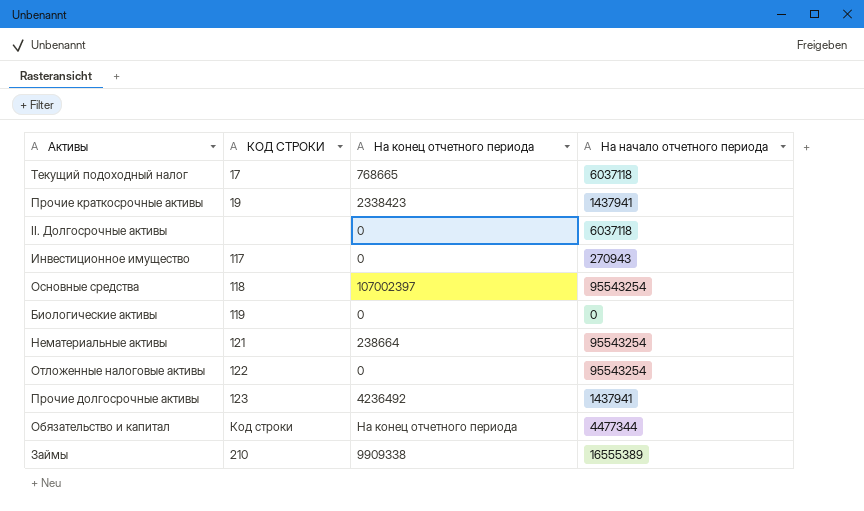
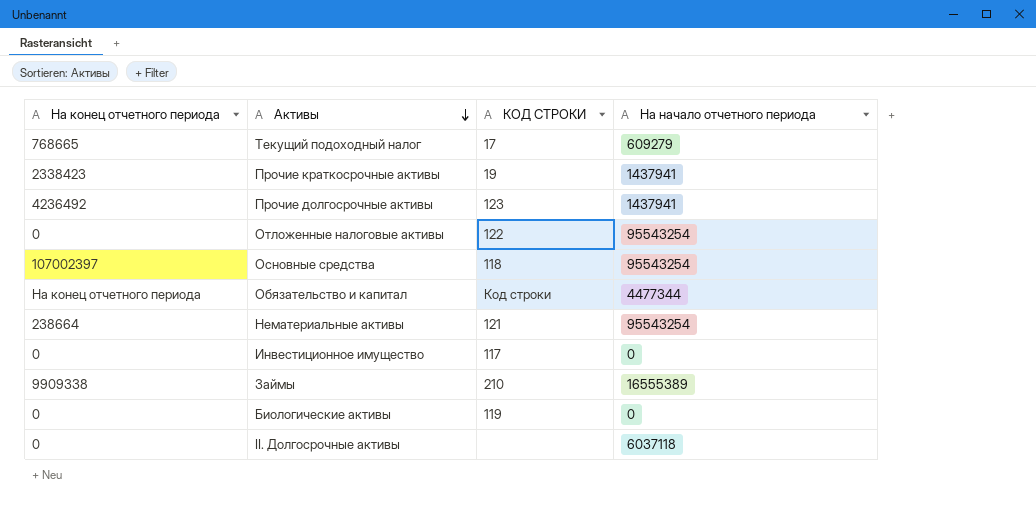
row order: none -> Активы descending
column На конец отчетного периода | position: 3 -> 1
Текущий подоходный налог | На начало отчетного периода: 6037118 -> 609279
Инвестиционное имущество | На начало отчетного периода: 270943 -> 0

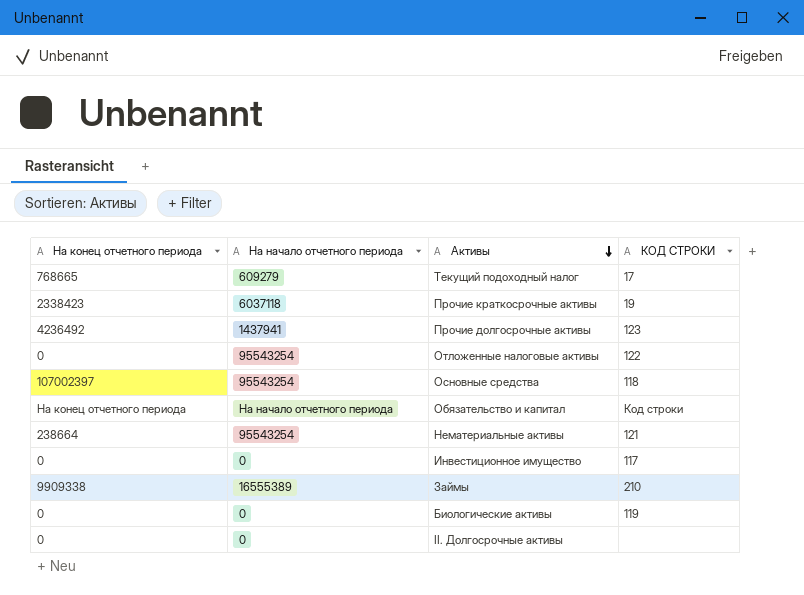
column На начало отчетного периода | position: 4 -> 2
Прочие краткосрочные активы | На начало отчетного периода: 1437941 -> 6037118
Обязательство и капитал | На начало отчетного периода: 4477344 -> На начало отчетного периода
II. Долгосрочные активы | На начало отчетного периода: 6037118 -> 0

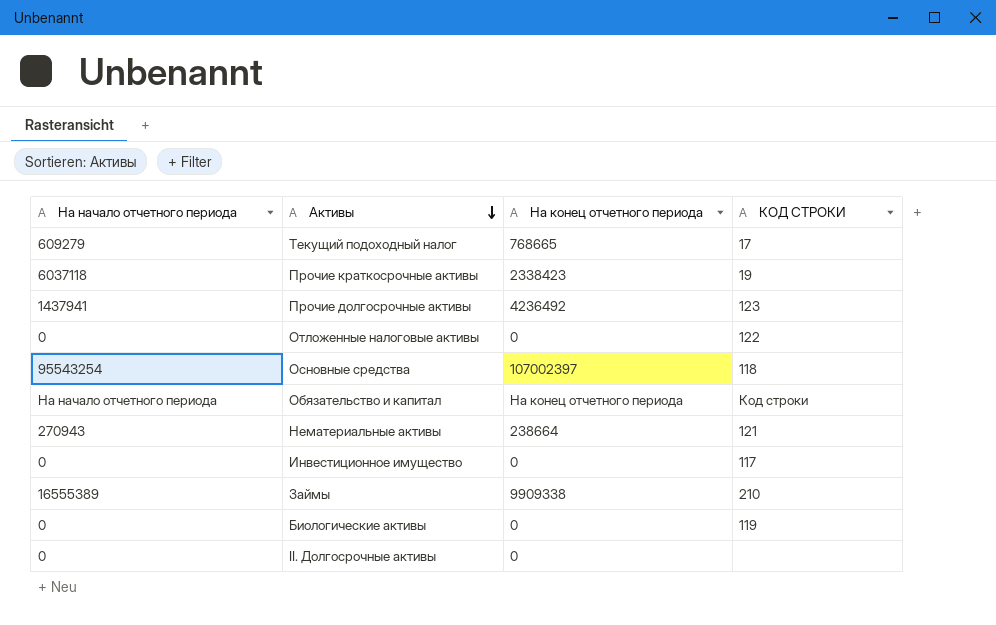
column На конец отчетного периода | position: 1 -> 3
Отложенные налоговые активы | На начало отчетного периода: 95543254 -> 0
Нематериальные активы | На начало отчетного периода: 95543254 -> 270943

